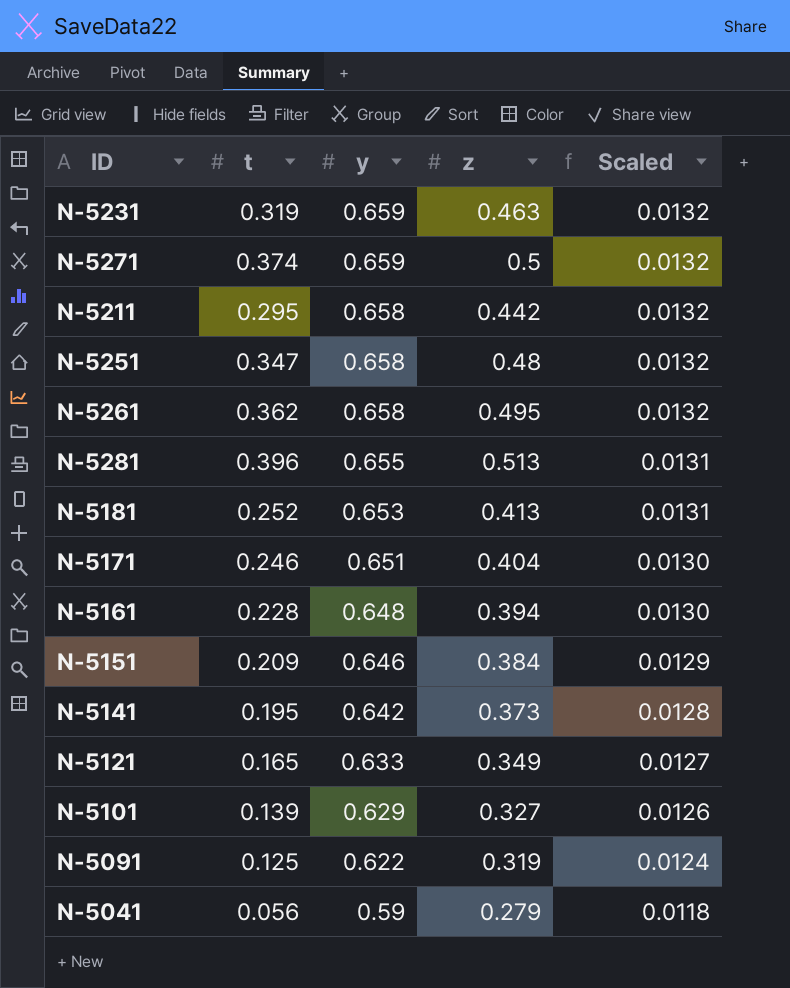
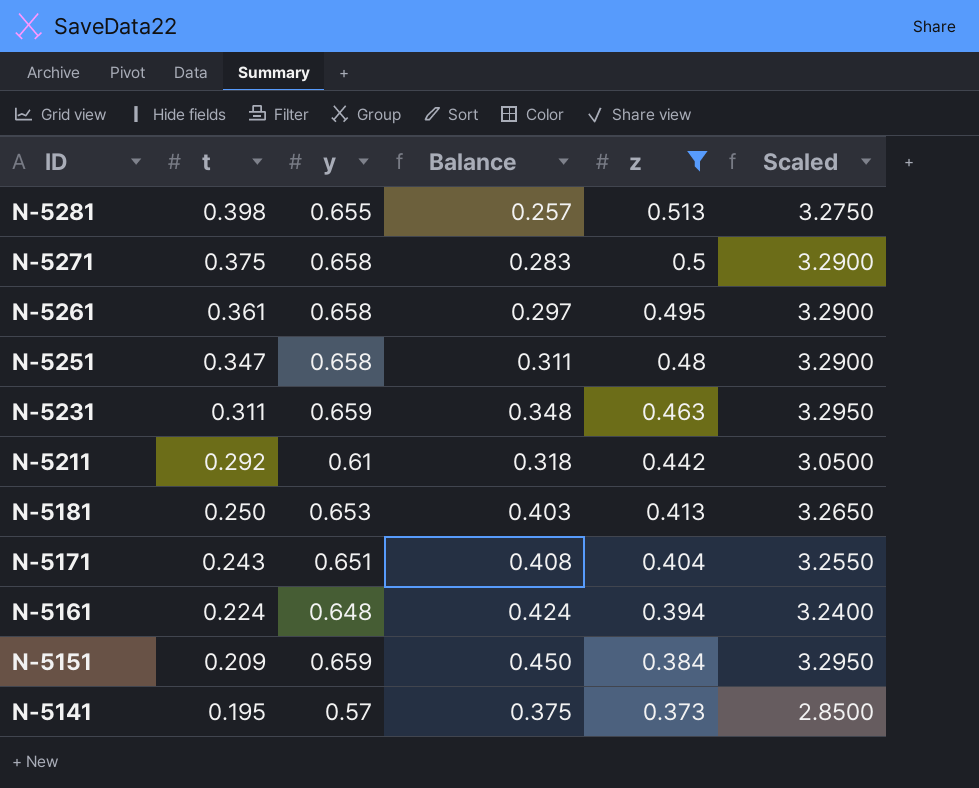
filter: none -> z >= 0.373
row order: y descending -> ID descending
column Balance | formula: none -> [y] - [t]
column Scaled | formula: [y] * 0.02 -> [y] * 5
N-5281 | t: 0.396 -> 0.398
N-5271 | t: 0.374 -> 0.375
N-5271 | y: 0.659 -> 0.658
N-5261 | t: 0.362 -> 0.361
N-5231 | t: 0.319 -> 0.311
N-5211 | t: 0.295 -> 0.292
N-5211 | y: 0.658 -> 0.61
N-5181 | t: 0.252 -> 0.250
N-5171 | t: 0.246 -> 0.243
N-5161 | t: 0.228 -> 0.224
N-5151 | y: 0.646 -> 0.659
N-5141 | y: 0.642 -> 0.57

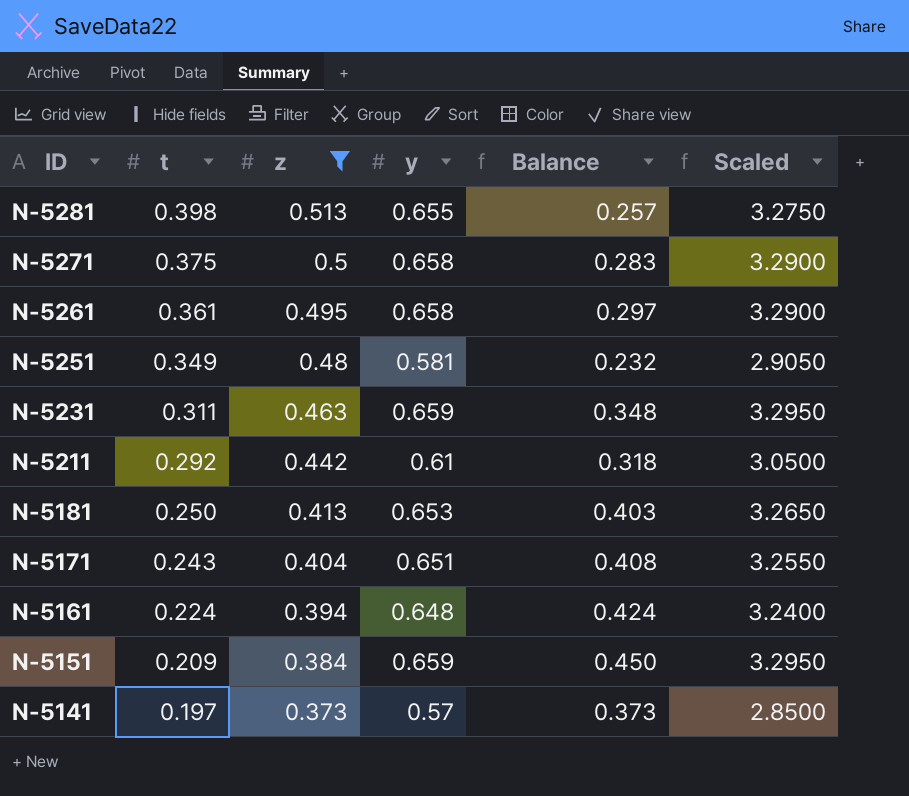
column z | position: 5 -> 3
N-5251 | t: 0.347 -> 0.349
N-5251 | y: 0.658 -> 0.581
N-5251 | Balance: 0.311 -> 0.232
N-5251 | Scaled: 3.2900 -> 2.9050
N-5141 | t: 0.195 -> 0.197
N-5141 | Balance: 0.375 -> 0.373

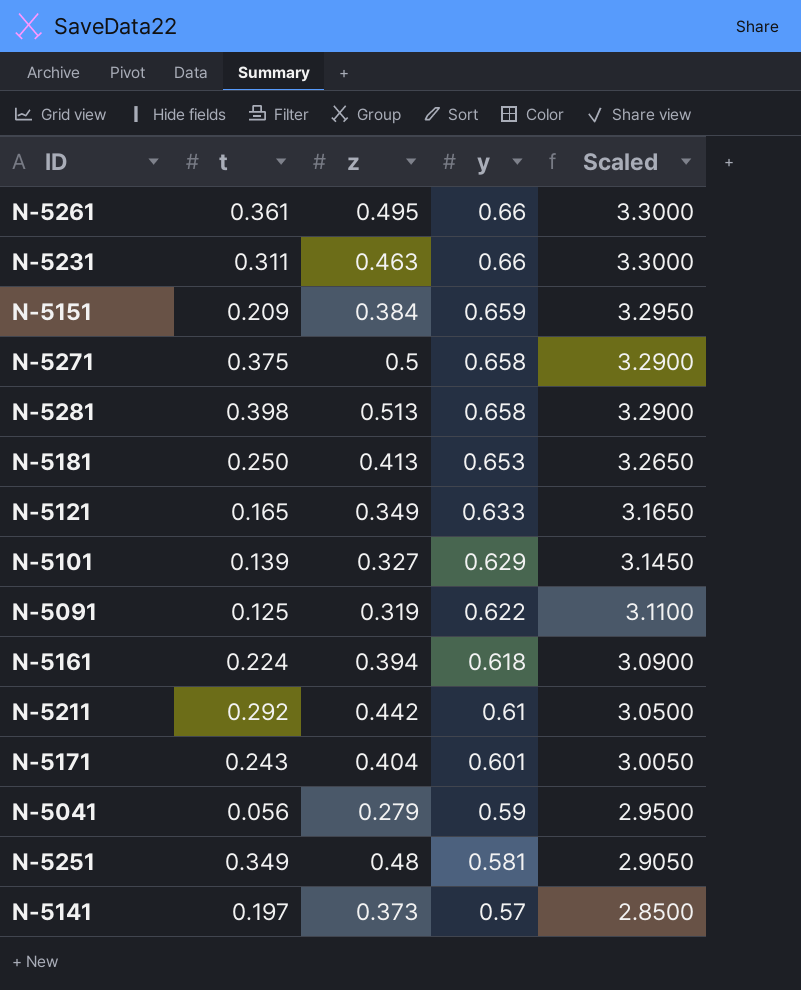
filter: z >= 0.373 -> none
row order: ID descending -> y descending
column Balance | formula: [y] - [t] -> none
N-5261 | y: 0.658 -> 0.66
N-5261 | Scaled: 3.2900 -> 3.3000
N-5231 | y: 0.659 -> 0.66
N-5231 | Scaled: 3.2950 -> 3.3000
N-5281 | y: 0.655 -> 0.658
N-5281 | Scaled: 3.2750 -> 3.2900
N-5161 | y: 0.648 -> 0.618
N-5161 | Scaled: 3.2400 -> 3.0900
N-5171 | y: 0.651 -> 0.601
N-5171 | Scaled: 3.2550 -> 3.0050

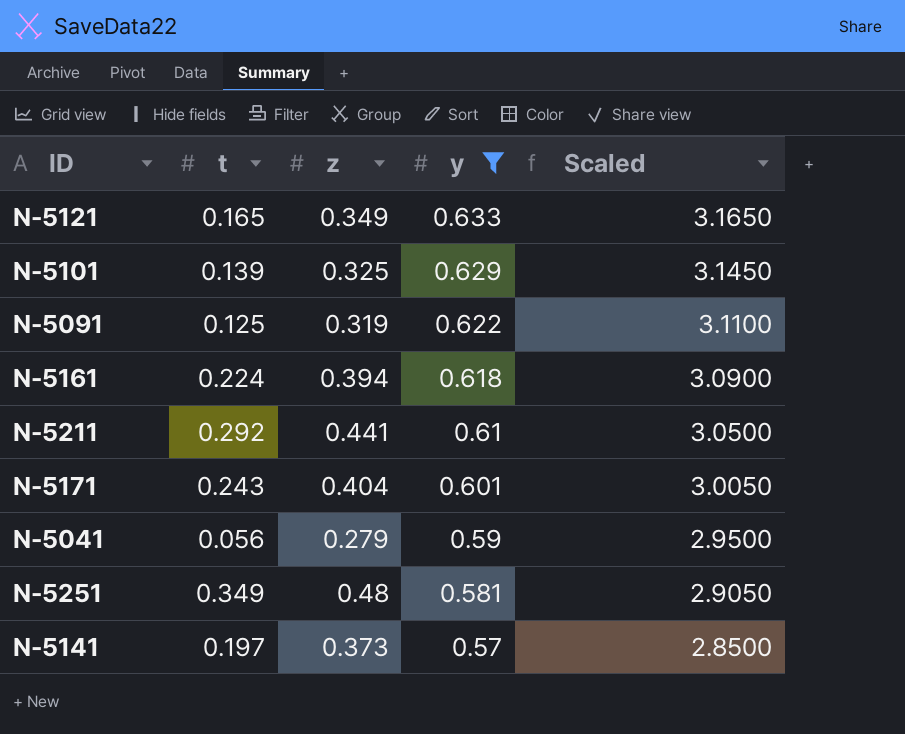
filter: none -> y <= 0.633
N-5101 | z: 0.327 -> 0.325
N-5211 | z: 0.442 -> 0.441

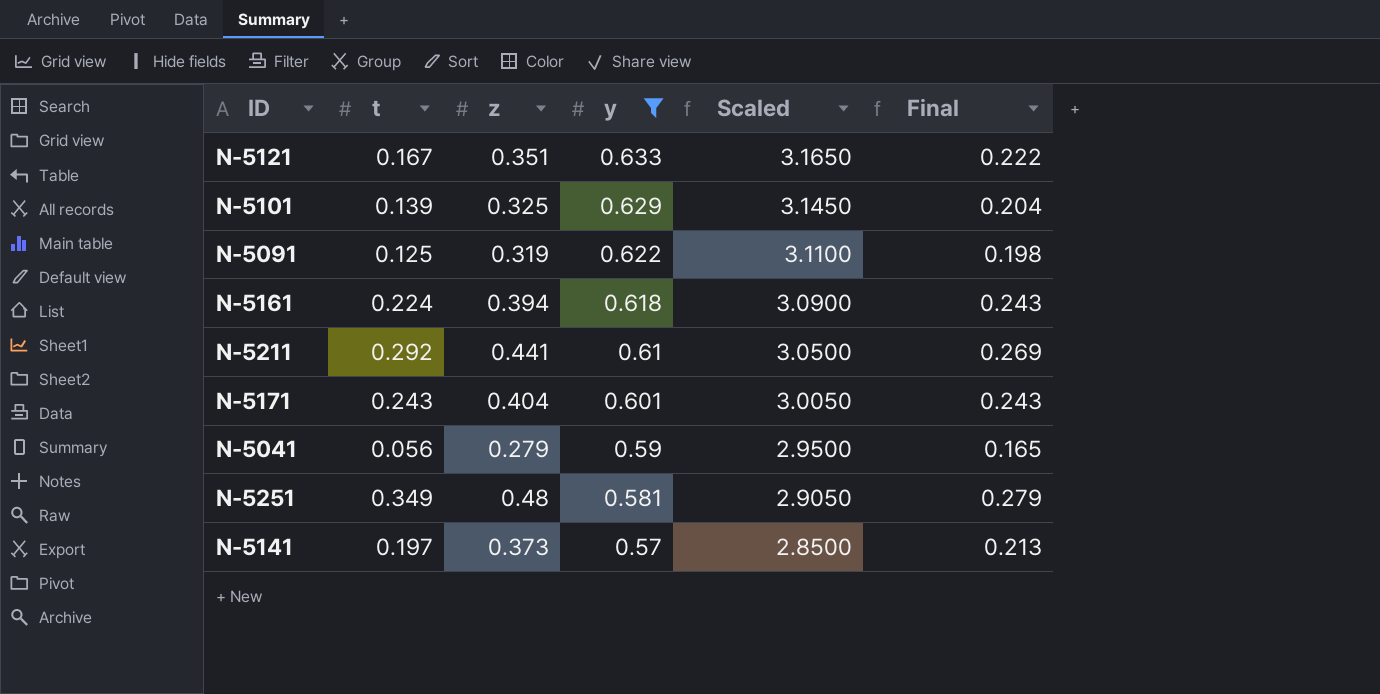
column Final | formula: none -> [z] * [y]
N-5121 | t: 0.165 -> 0.167
N-5121 | z: 0.349 -> 0.351

